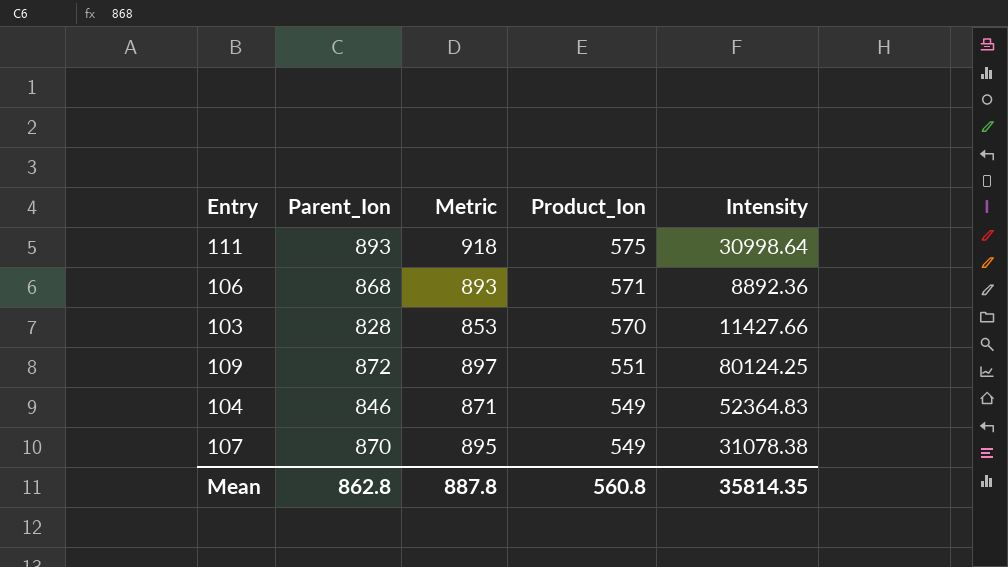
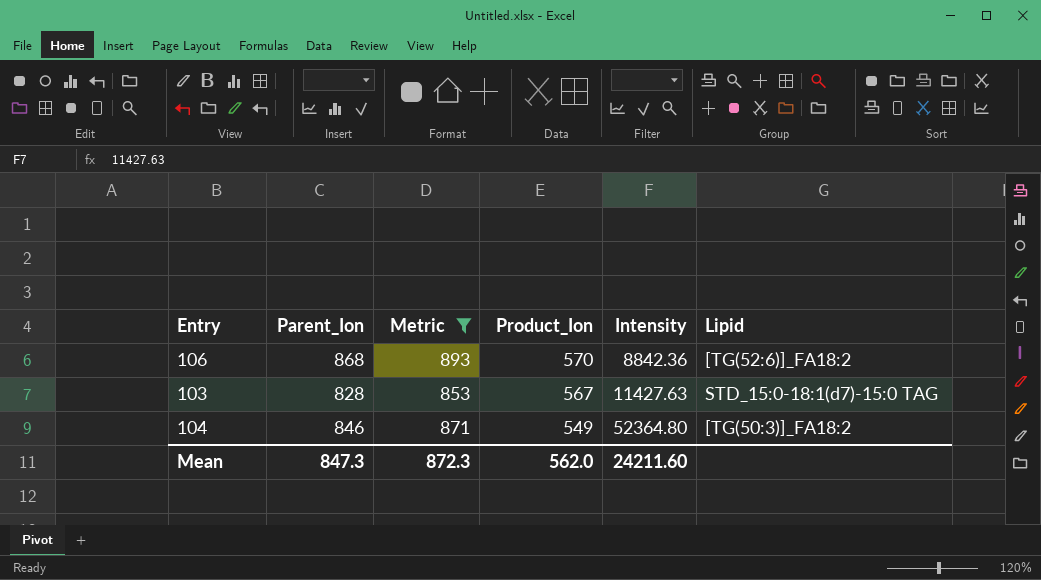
filter: none -> Metric <= 893
column Lipid | position: none -> 6
106 | Product_Ion: 571 -> 570
106 | Intensity: 8892.36 -> 8842.36
103 | Product_Ion: 570 -> 567
103 | Intensity: 11427.66 -> 11427.63
104 | Intensity: 52364.83 -> 52364.80
Mean | Parent_Ion: 862.8 -> 847.3
Mean | Metric: 887.8 -> 872.3
Mean | Product_Ion: 560.8 -> 562.0
Mean | Intensity: 35814.35 -> 24211.60

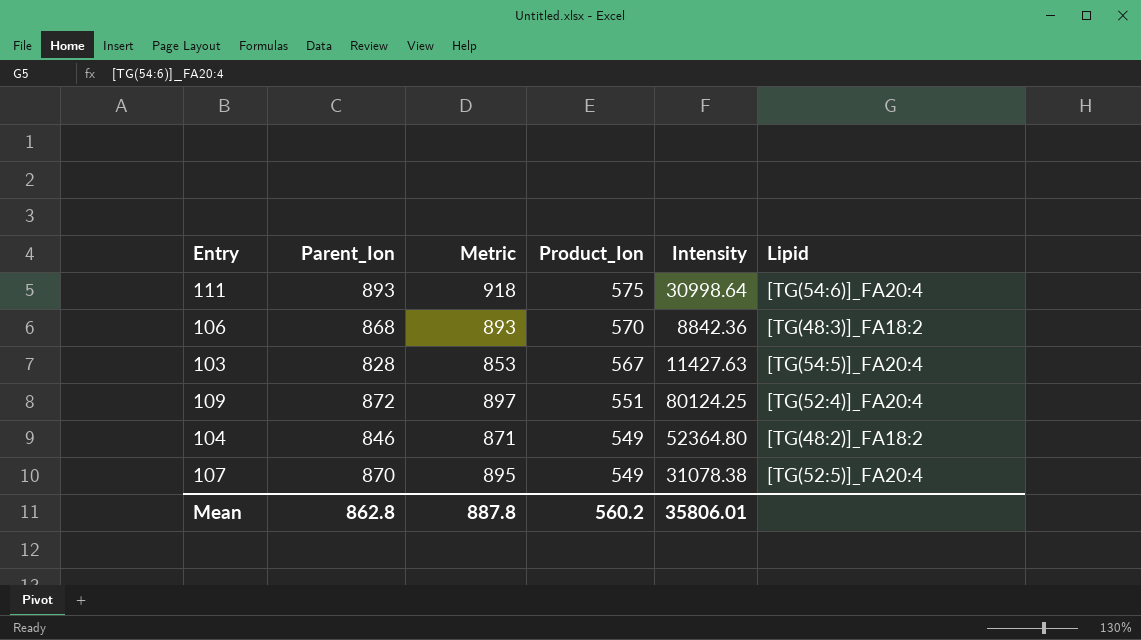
filter: Metric <= 893 -> none
106 | Lipid: [TG(52:6)]_FA18:2 -> [TG(48:3)]_FA18:2
103 | Lipid: STD_15:0-18:1(d7)-15:0 TAG -> [TG(54:5)]_FA20:4
104 | Lipid: [TG(50:3)]_FA18:2 -> [TG(48:2)]_FA18:2
Mean | Parent_Ion: 847.3 -> 862.8
Mean | Metric: 872.3 -> 887.8
Mean | Product_Ion: 562.0 -> 560.2
Mean | Intensity: 24211.60 -> 35806.01

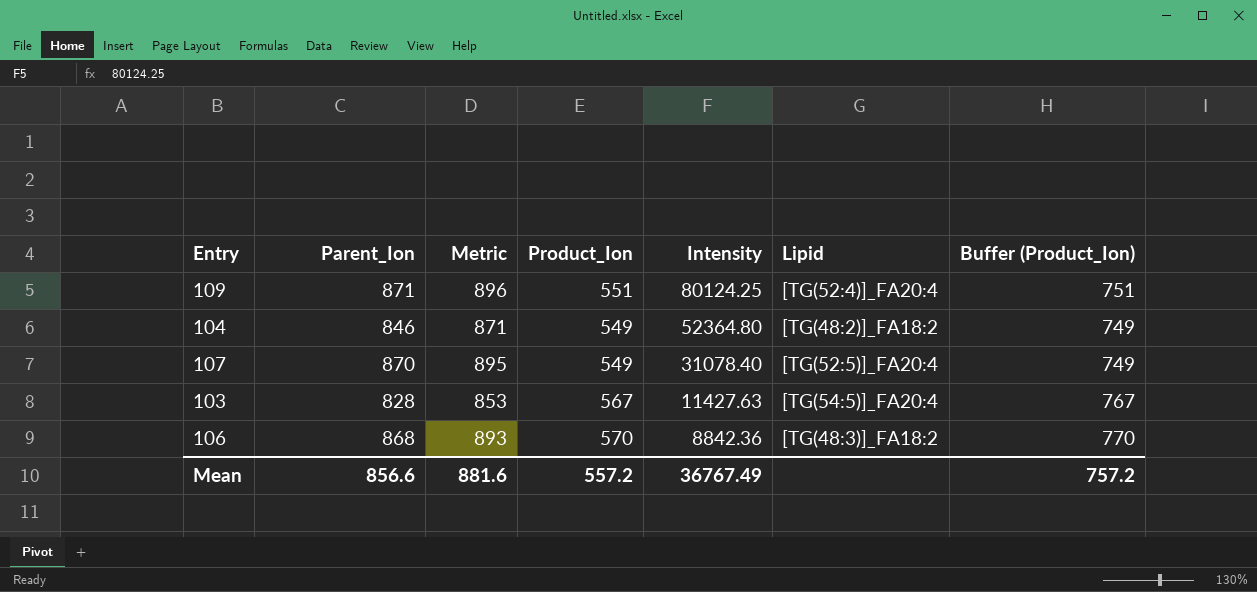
row order: Product_Ion descending -> Intensity descending
column Buffer (Product_Ion) | formula: none -> [Product_Ion] + 200
row 111: 893 | 918 | 575 | 30998.64 | [TG(54:6)]_FA20:4 -> none
109 | Parent_Ion: 872 -> 871
109 | Metric: 897 -> 896
107 | Intensity: 31078.38 -> 31078.40
Mean | Parent_Ion: 862.8 -> 856.6
Mean | Metric: 887.8 -> 881.6
Mean | Product_Ion: 560.2 -> 557.2
Mean | Intensity: 35806.01 -> 36767.49

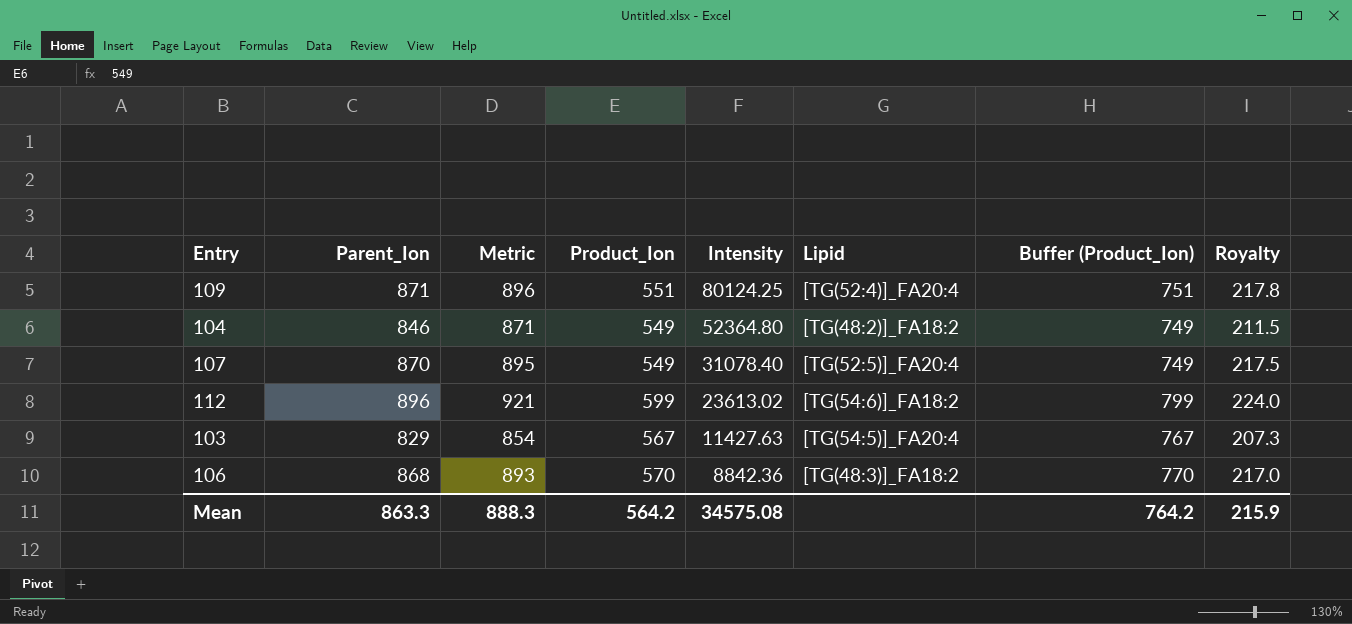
column Royalty | formula: none -> [Parent_Ion] * 0.25
row 112: none -> 896 | 921 | 599 | 23613.02 | [TG(54:6)]_FA18:2 | 799 | 224.0
103 | Parent_Ion: 828 -> 829
103 | Metric: 853 -> 854
Mean | Parent_Ion: 856.6 -> 863.3
Mean | Metric: 881.6 -> 888.3
Mean | Product_Ion: 557.2 -> 564.2
Mean | Intensity: 36767.49 -> 34575.08
Mean | Buffer (Product_Ion): 757.2 -> 764.2

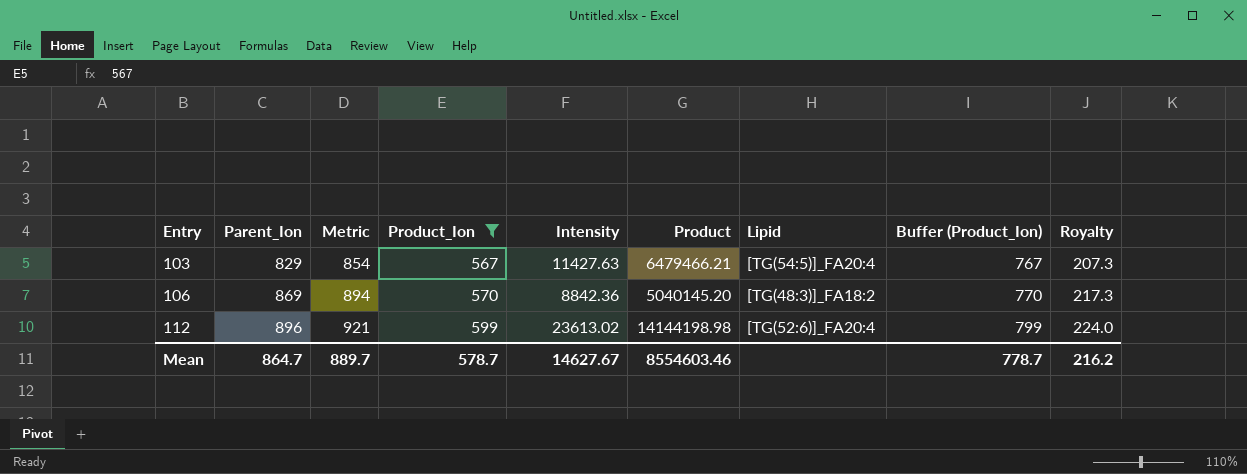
filter: none -> Product_Ion >= 567
row order: Intensity descending -> Entry ascending
column Product | formula: none -> [Product_Ion] * [Intensity]
106 | Parent_Ion: 868 -> 869
106 | Metric: 893 -> 894
106 | Royalty: 217.0 -> 217.3
112 | Lipid: [TG(54:6)]_FA18:2 -> [TG(52:6)]_FA20:4
Mean | Parent_Ion: 863.3 -> 864.7
Mean | Metric: 888.3 -> 889.7
Mean | Product_Ion: 564.2 -> 578.7
Mean | Intensity: 34575.08 -> 14627.67
Mean | Buffer (Product_Ion): 764.2 -> 778.7
Mean | Royalty: 215.9 -> 216.2

